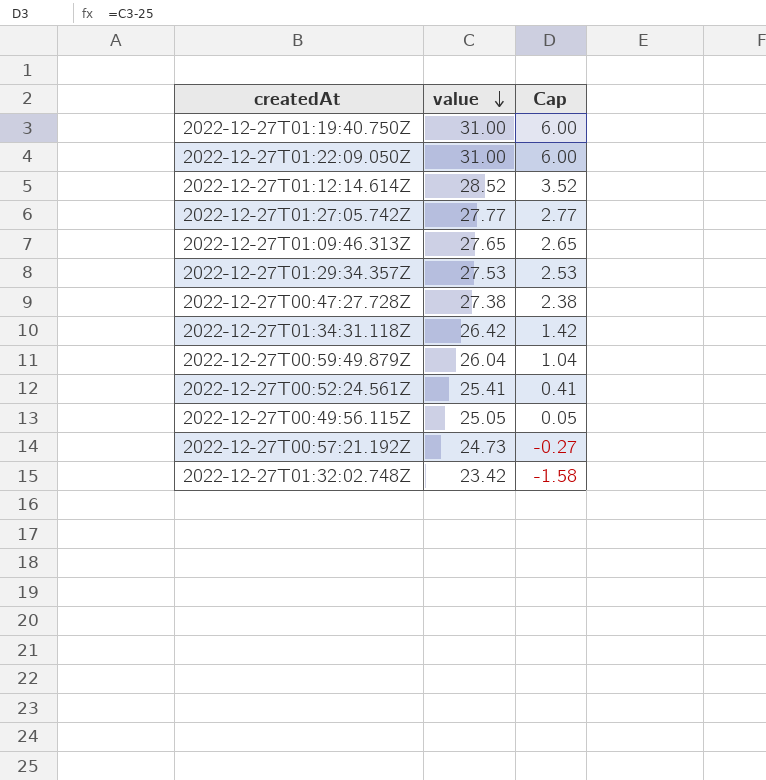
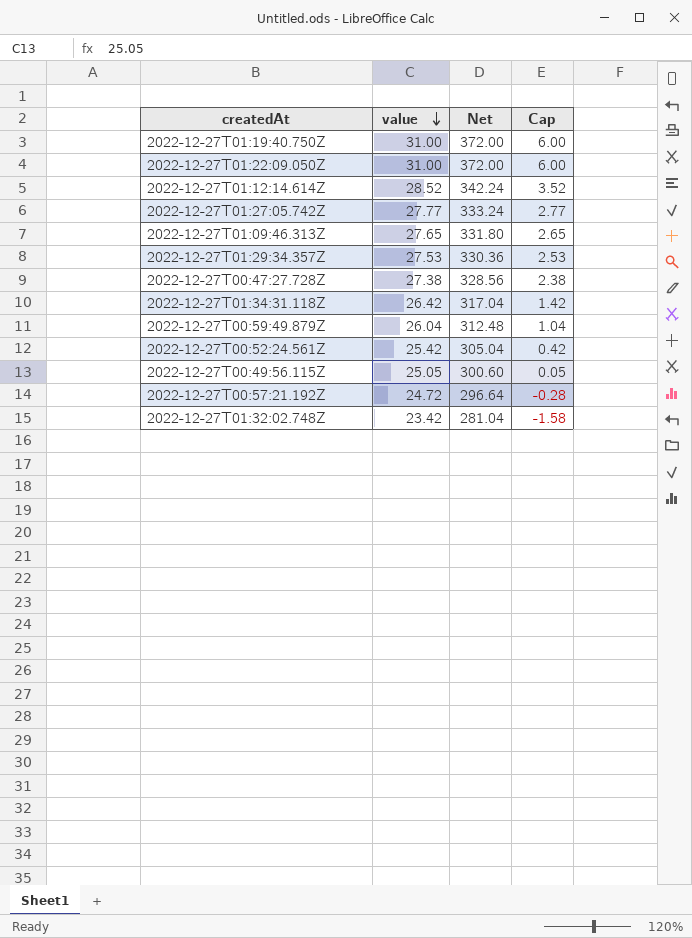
column Net | formula: none -> [value] * 12
2022-12-27T00:52:24.561Z | value: 25.41 -> 25.42
2022-12-27T00:52:24.561Z | Cap: 0.41 -> 0.42
2022-12-27T00:57:21.192Z | value: 24.73 -> 24.72
2022-12-27T00:57:21.192Z | Cap: -0.27 -> -0.28

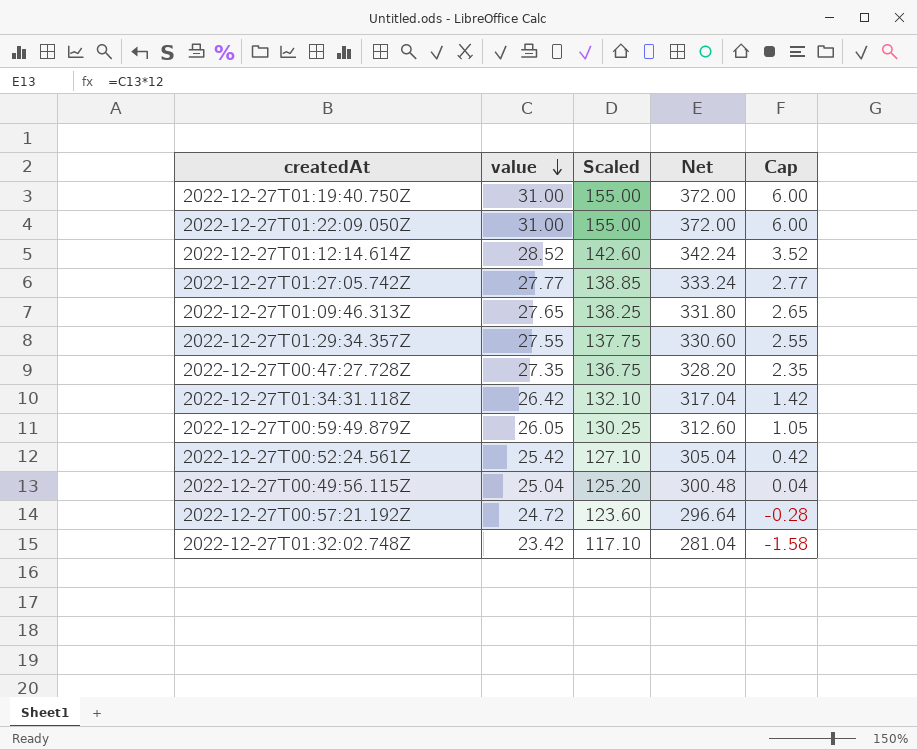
column Scaled | formula: none -> [value] * 5
2022-12-27T01:29:34.357Z | value: 27.53 -> 27.55
2022-12-27T01:29:34.357Z | Net: 330.36 -> 330.60
2022-12-27T01:29:34.357Z | Cap: 2.53 -> 2.55
2022-12-27T00:47:27.728Z | value: 27.38 -> 27.35
2022-12-27T00:47:27.728Z | Net: 328.56 -> 328.20
2022-12-27T00:47:27.728Z | Cap: 2.38 -> 2.35
2022-12-27T00:59:49.879Z | value: 26.04 -> 26.05
2022-12-27T00:59:49.879Z | Net: 312.48 -> 312.60
2022-12-27T00:59:49.879Z | Cap: 1.04 -> 1.05
2022-12-27T00:49:56.115Z | value: 25.05 -> 25.04
2022-12-27T00:49:56.115Z | Net: 300.60 -> 300.48
2022-12-27T00:49:56.115Z | Cap: 0.05 -> 0.04

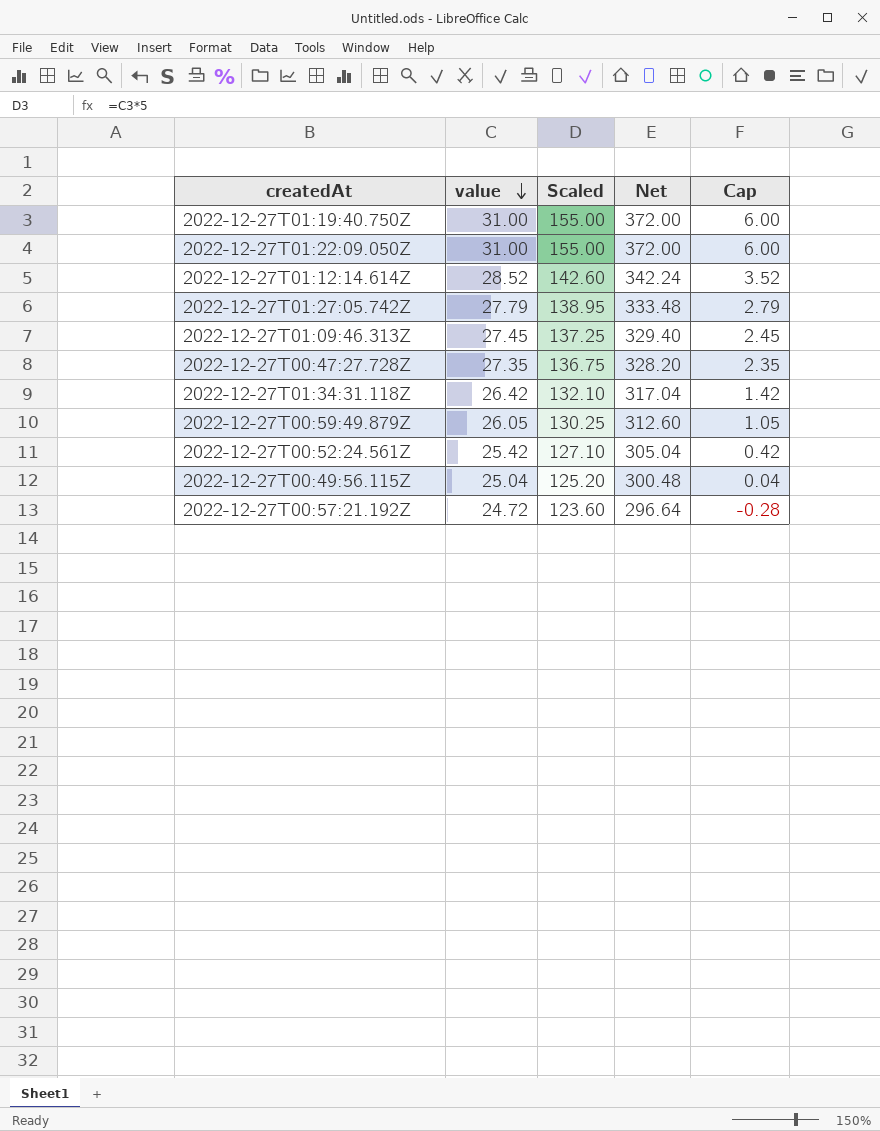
row 2022-12-27T01:29:34.357Z: 27.55 | 137.75 | 330.60 | 2.55 -> none
row 2022-12-27T01:32:02.748Z: 23.42 | 117.10 | 281.04 | -1.58 -> none
2022-12-27T01:27:05.742Z | value: 27.77 -> 27.79
2022-12-27T01:27:05.742Z | Scaled: 138.85 -> 138.95
2022-12-27T01:27:05.742Z | Net: 333.24 -> 333.48
2022-12-27T01:27:05.742Z | Cap: 2.77 -> 2.79
2022-12-27T01:09:46.313Z | value: 27.65 -> 27.45
2022-12-27T01:09:46.313Z | Scaled: 138.25 -> 137.25
2022-12-27T01:09:46.313Z | Net: 331.80 -> 329.40
2022-12-27T01:09:46.313Z | Cap: 2.65 -> 2.45

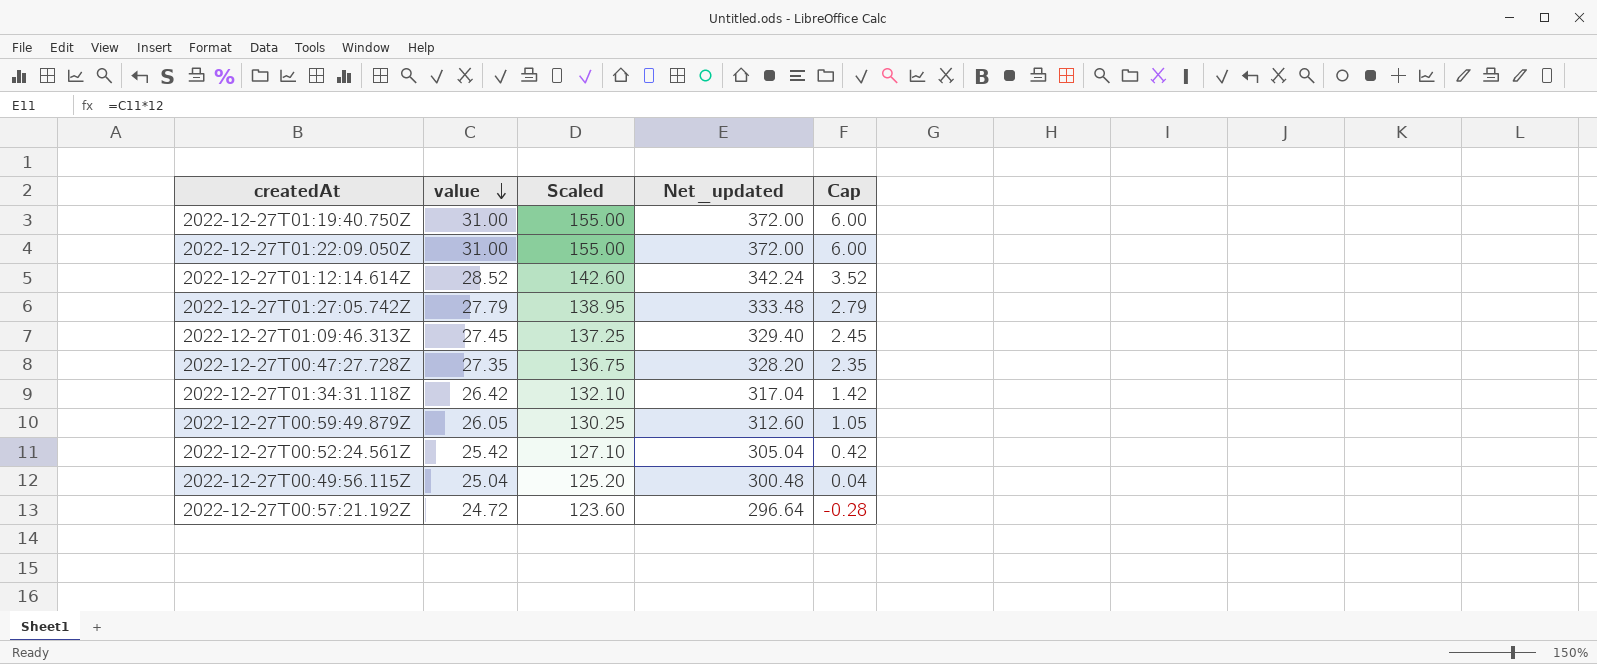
column name: Net -> Net_updated

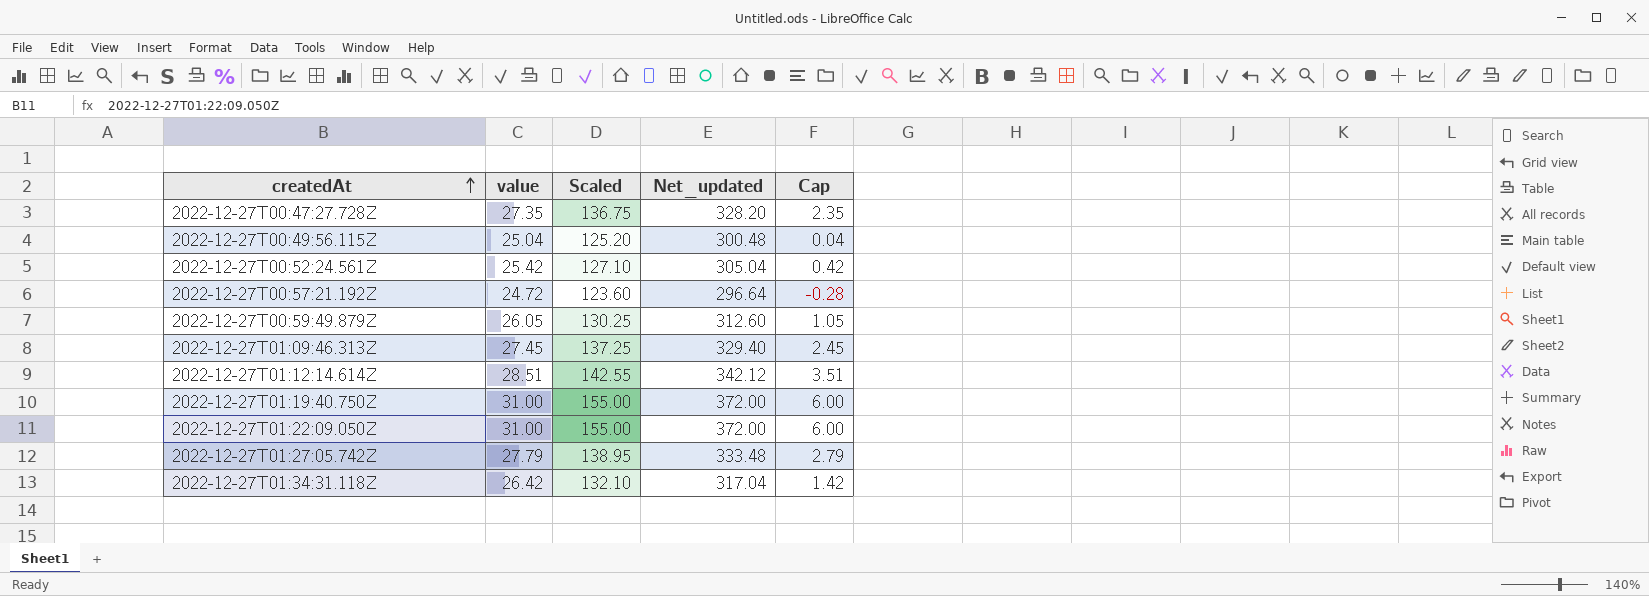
row order: value descending -> createdAt ascending
2022-12-27T01:12:14.614Z | value: 28.52 -> 28.51
2022-12-27T01:12:14.614Z | Scaled: 142.60 -> 142.55
2022-12-27T01:12:14.614Z | Net_updated: 342.24 -> 342.12
2022-12-27T01:12:14.614Z | Cap: 3.52 -> 3.51

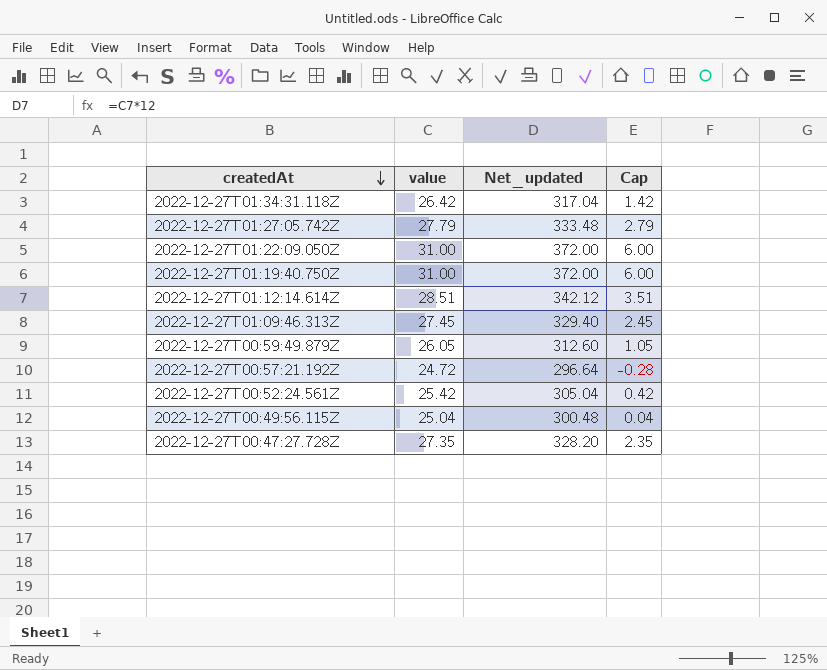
row order: createdAt ascending -> createdAt descending
column Scaled | formula: [value] * 5 -> none

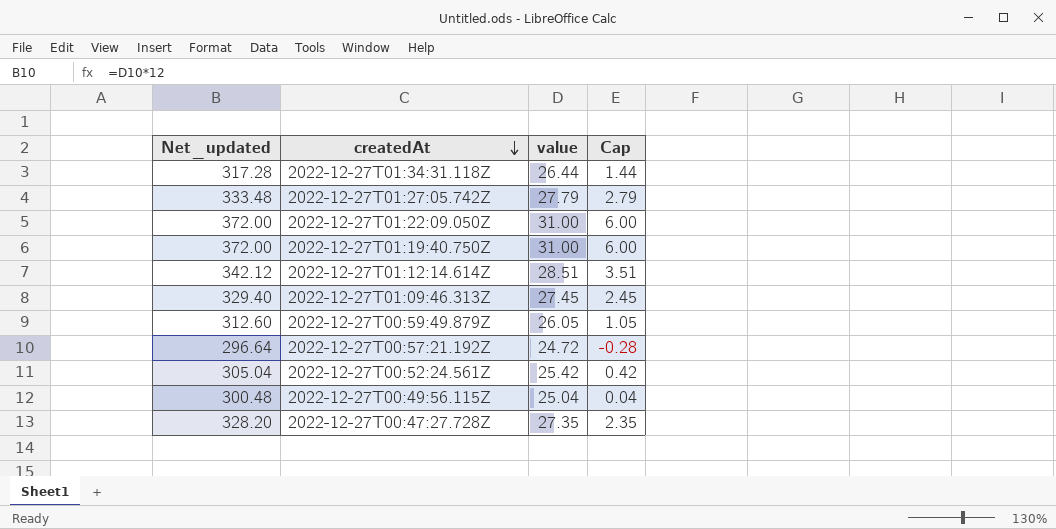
column Net_updated | position: 3 -> 1
2022-12-27T01:34:31.118Z | Net_updated: 317.04 -> 317.28
2022-12-27T01:34:31.118Z | value: 26.42 -> 26.44
2022-12-27T01:34:31.118Z | Cap: 1.42 -> 1.44

